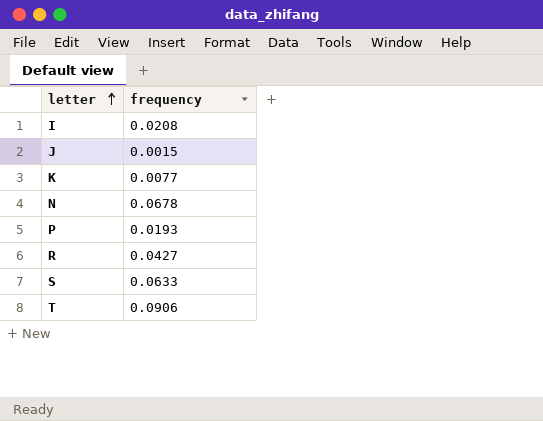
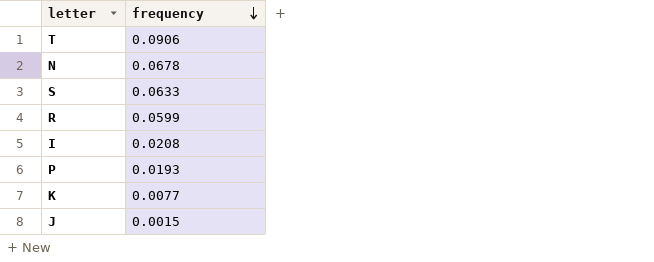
row order: letter ascending -> frequency descending
R | frequency: 0.0427 -> 0.0599

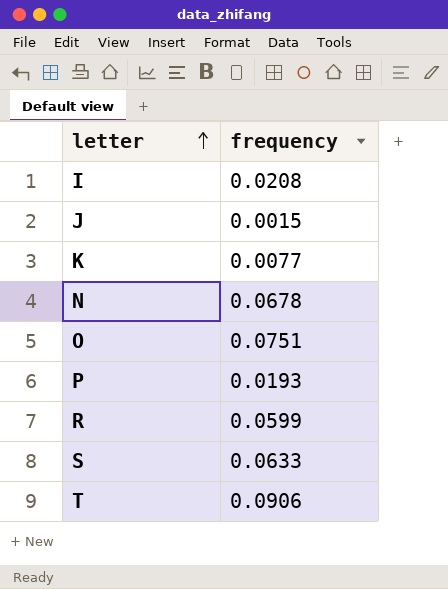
row order: frequency descending -> letter ascending
row O: none -> 0.0751

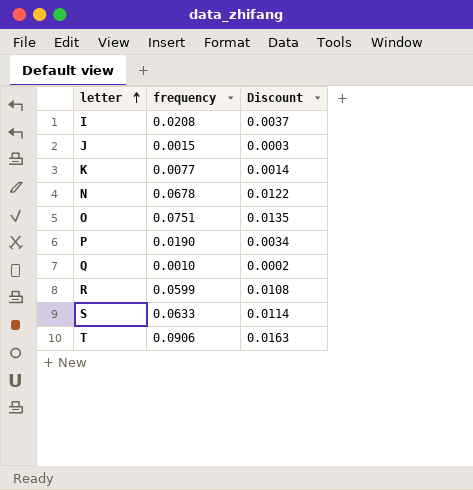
column Discount | formula: none -> [frequency] * 0.18
P | frequency: 0.0193 -> 0.0190
row Q: none -> 0.0010 | 0.0002

